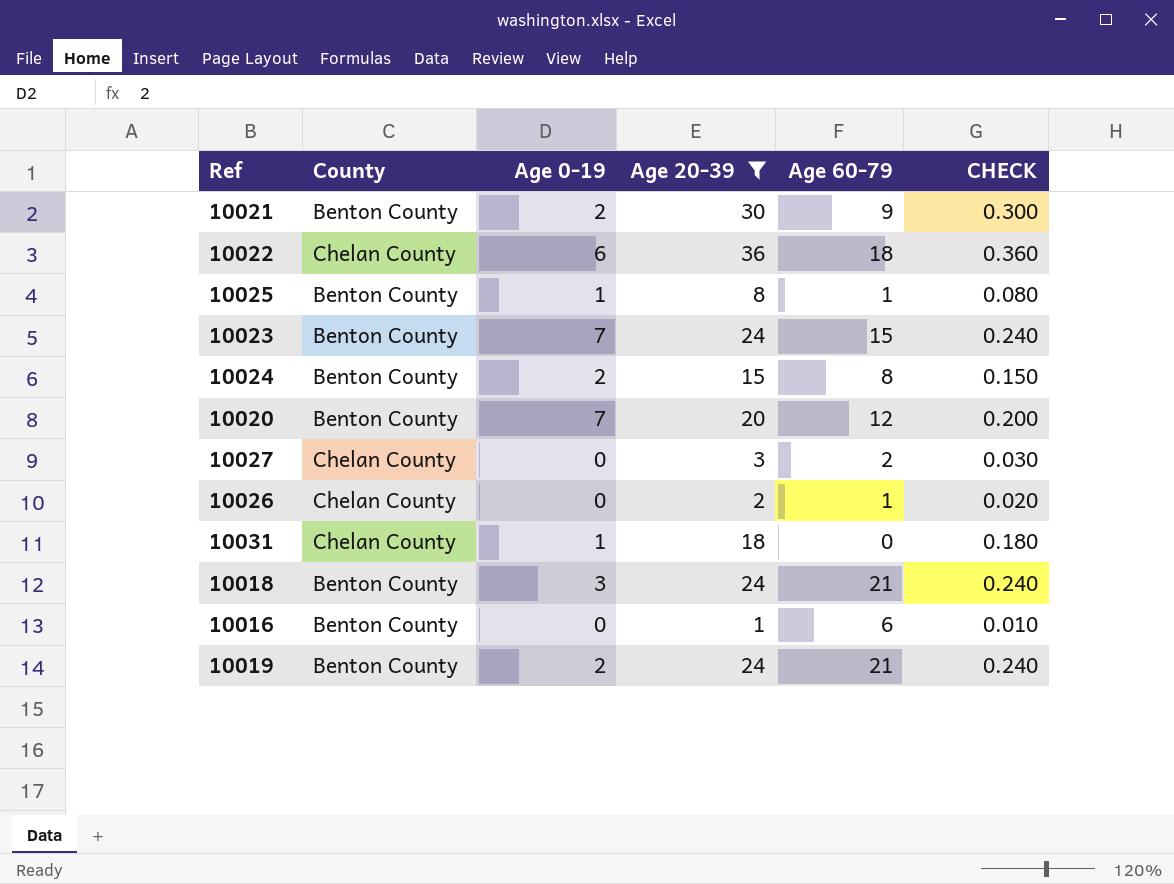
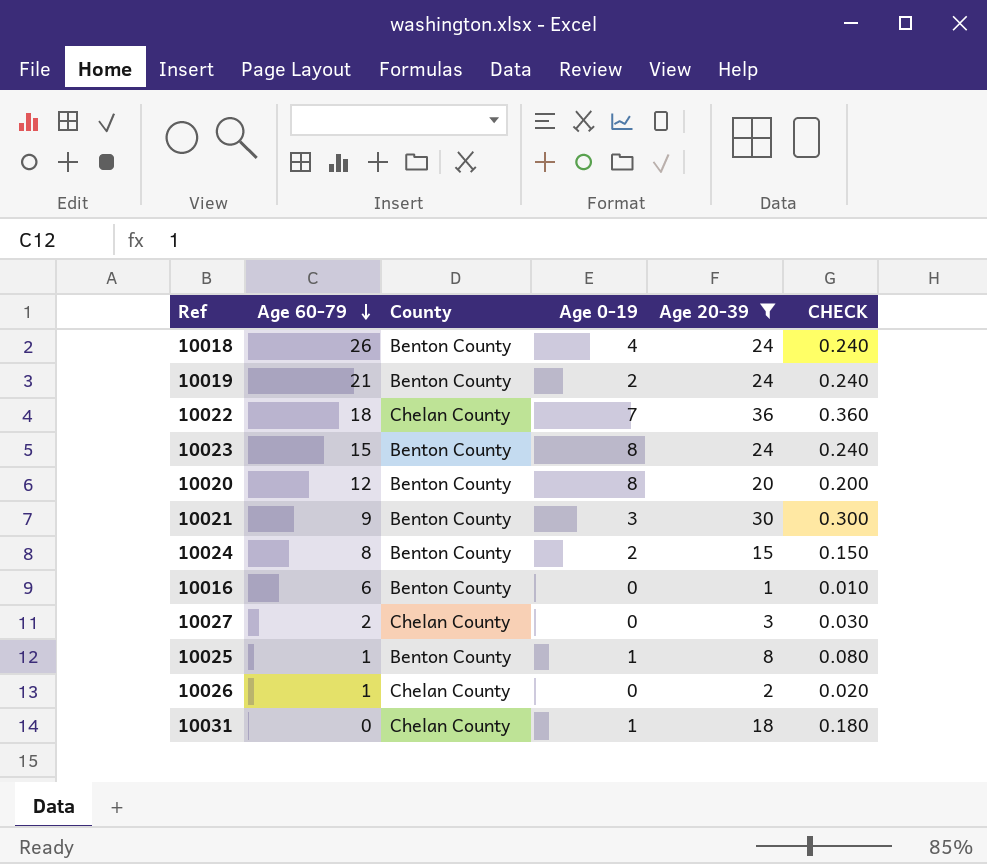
row order: none -> Age 60-79 descending
column Age 60-79 | position: 5 -> 2
10018 | Age 60-79: 21 -> 26
10018 | Age 0-19: 3 -> 4
10022 | Age 0-19: 6 -> 7
10023 | Age 0-19: 7 -> 8
10020 | Age 0-19: 7 -> 8
10021 | Age 0-19: 2 -> 3

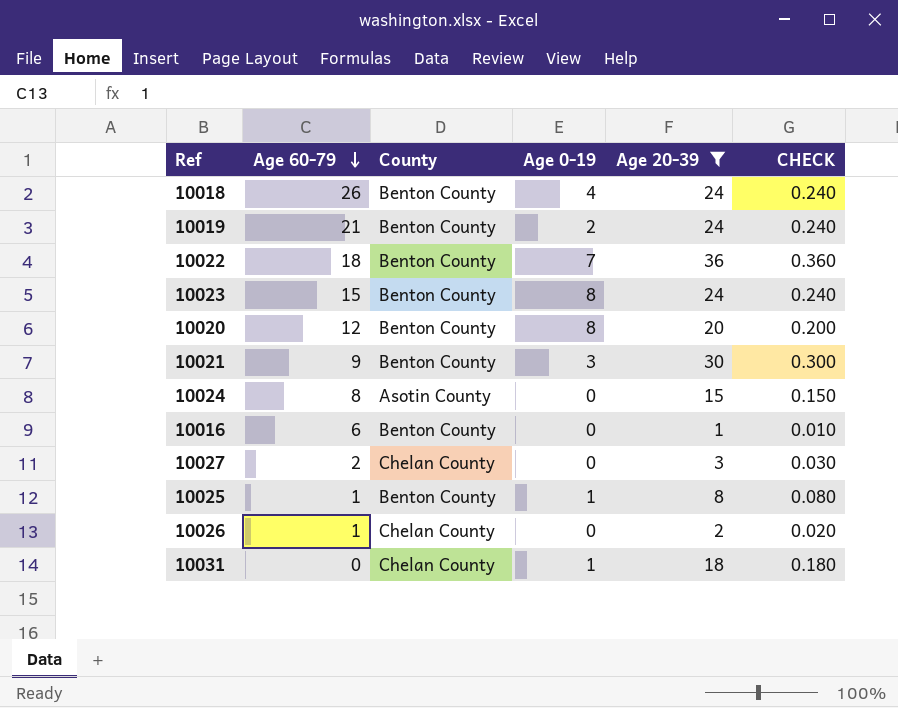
10022 | County: Chelan County -> Benton County
10024 | County: Benton County -> Asotin County
10024 | Age 0-19: 2 -> 0

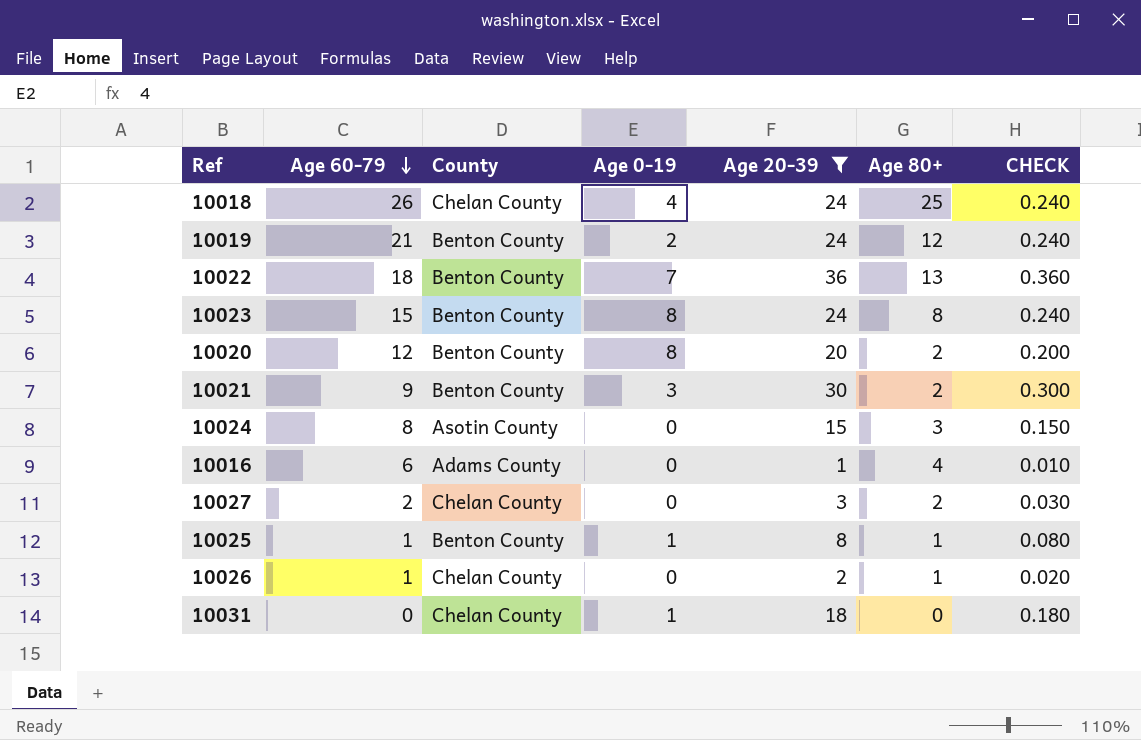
column Age 80+ | position: none -> 6
10018 | County: Benton County -> Chelan County
10016 | County: Benton County -> Adams County

